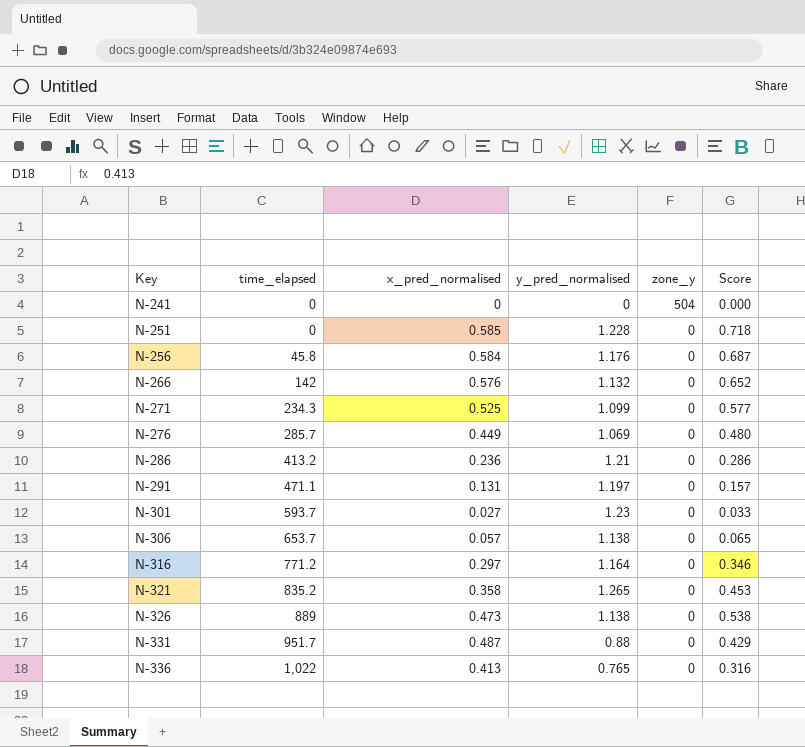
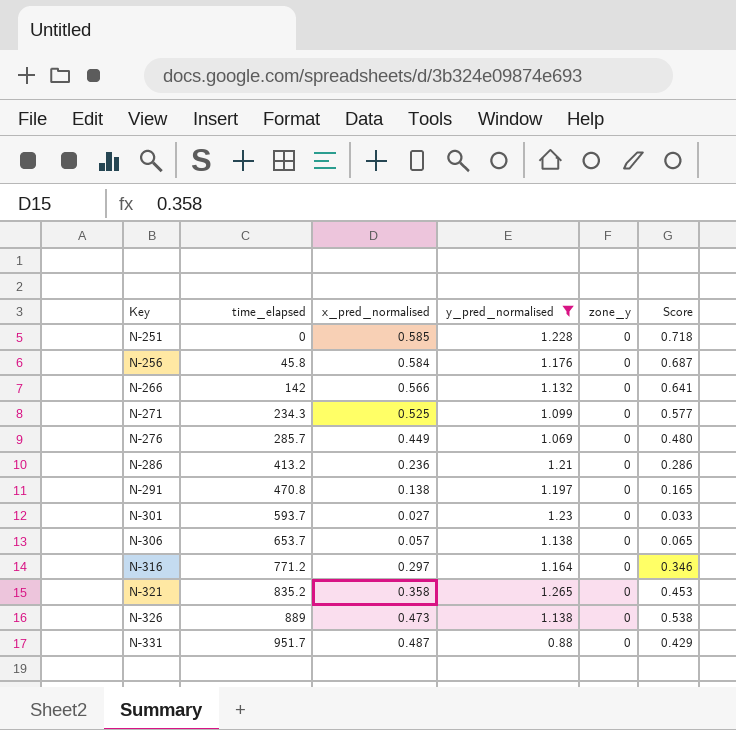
filter: none -> y_pred_normalised >= 0.88
N-266 | x_pred_normalised: 0.576 -> 0.566
N-266 | Score: 0.652 -> 0.641
N-291 | time_elapsed: 471.1 -> 470.8
N-291 | x_pred_normalised: 0.131 -> 0.138
N-291 | Score: 0.157 -> 0.165

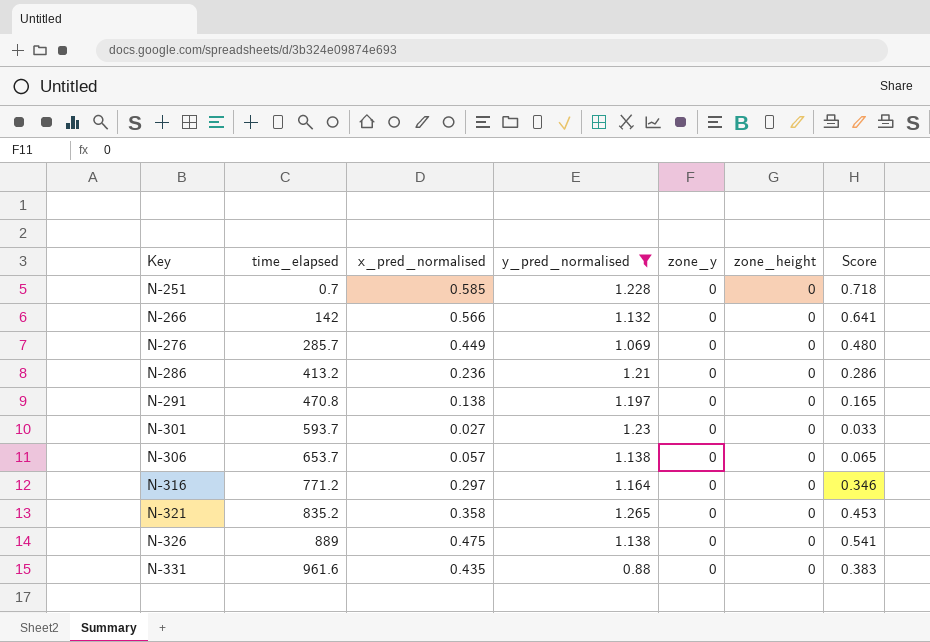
column zone_height | position: none -> 6
row N-256: 45.8 | 0.584 | 1.176 | 0 | 0.687 -> none
row N-271: 234.3 | 0.525 | 1.099 | 0 | 0.577 -> none
N-251 | time_elapsed: 0 -> 0.7
N-326 | x_pred_normalised: 0.473 -> 0.475
N-326 | Score: 0.538 -> 0.541
N-331 | time_elapsed: 951.7 -> 961.6
N-331 | x_pred_normalised: 0.487 -> 0.435
N-331 | Score: 0.429 -> 0.383

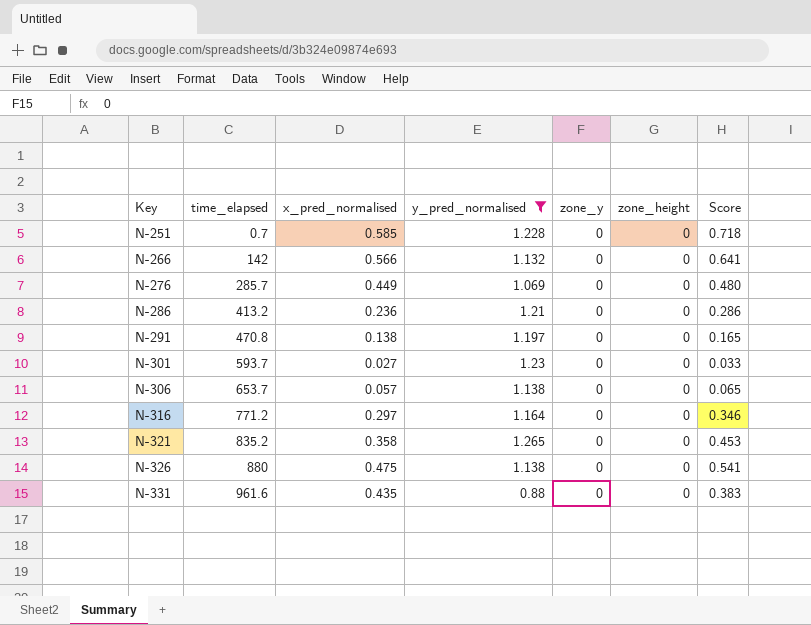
N-326 | time_elapsed: 889 -> 880

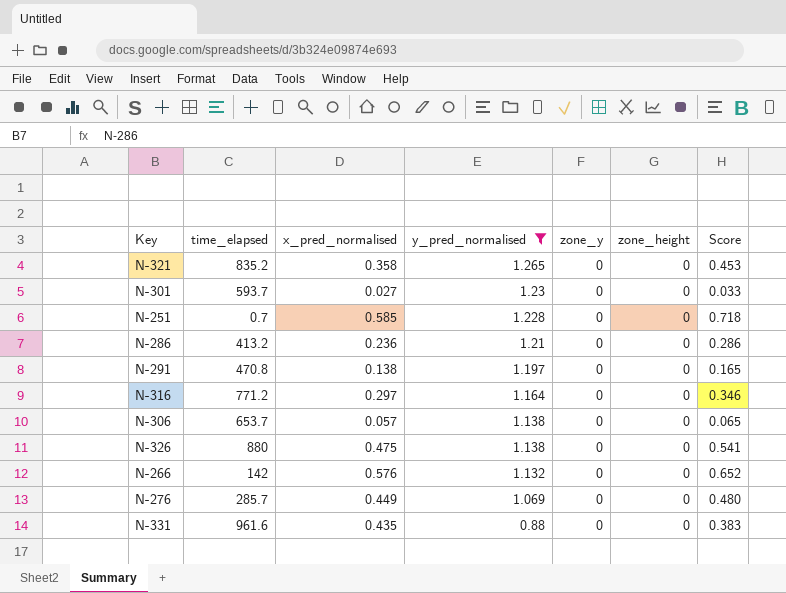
row order: Key ascending -> y_pred_normalised descending
N-266 | x_pred_normalised: 0.566 -> 0.576
N-266 | Score: 0.641 -> 0.652

